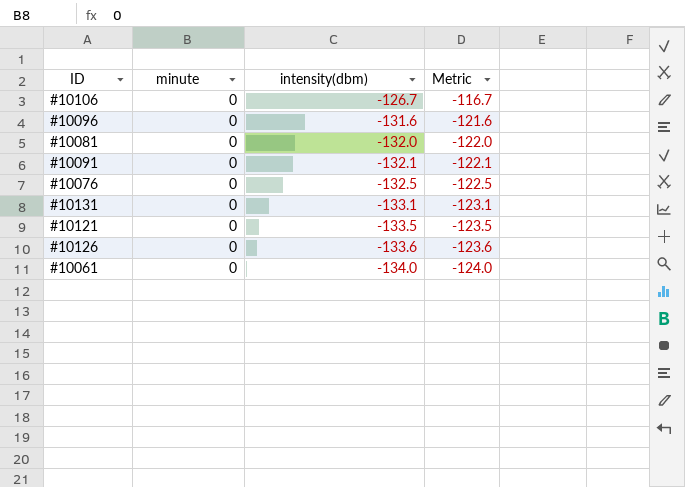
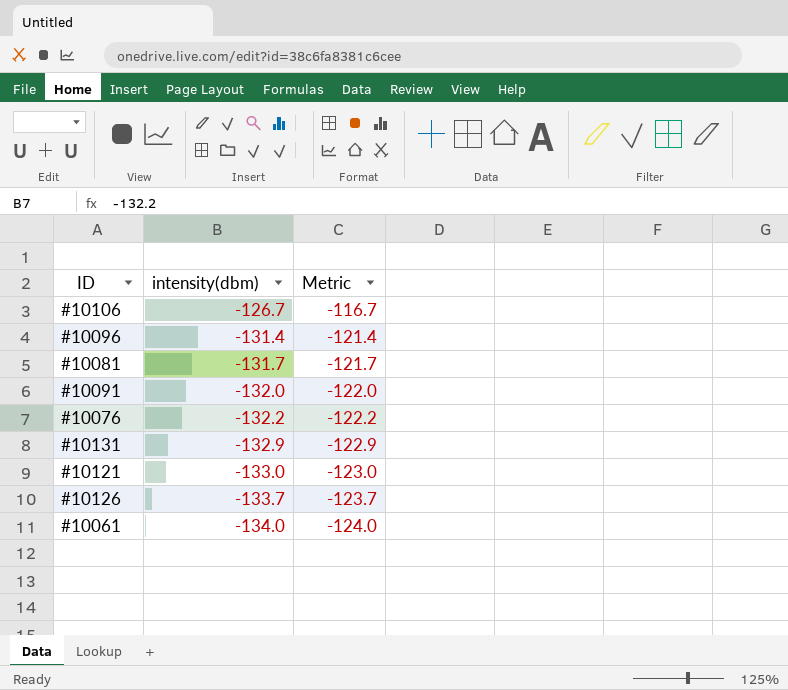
column minute | position: 2 -> none
#10096 | intensity(dbm): -131.6 -> -131.4
#10096 | Metric: -121.6 -> -121.4
#10081 | intensity(dbm): -132.0 -> -131.7
#10081 | Metric: -122.0 -> -121.7
#10091 | intensity(dbm): -132.1 -> -132.0
#10091 | Metric: -122.1 -> -122.0
#10076 | intensity(dbm): -132.5 -> -132.2
#10076 | Metric: -122.5 -> -122.2
#10131 | intensity(dbm): -133.1 -> -132.9
#10131 | Metric: -123.1 -> -122.9
#10121 | intensity(dbm): -133.5 -> -133.0
#10121 | Metric: -123.5 -> -123.0
#10126 | intensity(dbm): -133.6 -> -133.7
#10126 | Metric: -123.6 -> -123.7

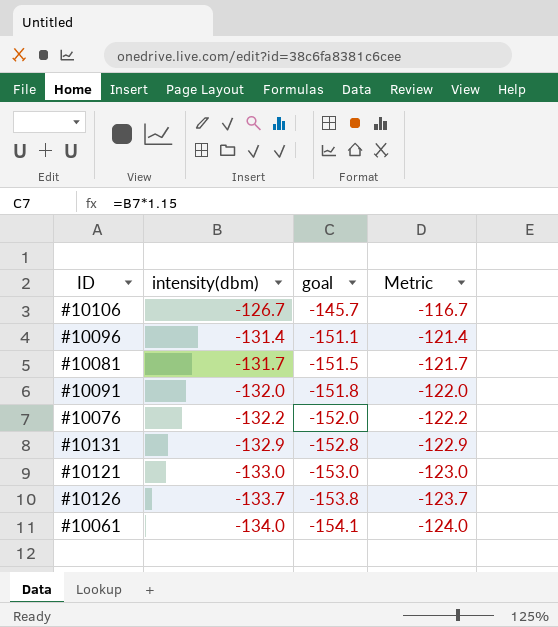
column goal | formula: none -> [intensity(dbm)] * 1.15

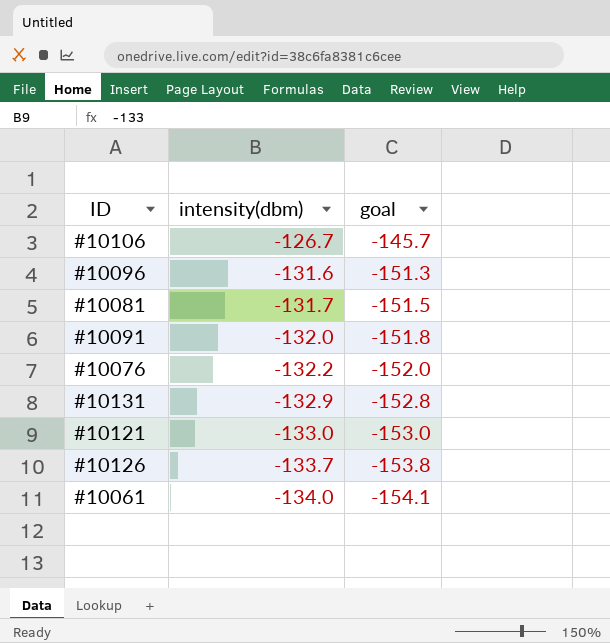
column Metric | formula: [intensity(dbm)] + 10 -> none
#10096 | intensity(dbm): -131.4 -> -131.6
#10096 | goal: -151.1 -> -151.3

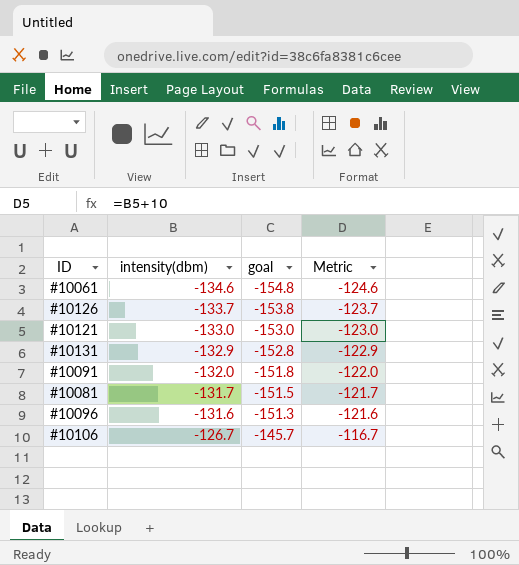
row order: intensity(dbm) descending -> intensity(dbm) ascending
column Metric | formula: none -> [intensity(dbm)] + 10
row #10076: -132.2 | -152.0 -> none
#10061 | intensity(dbm): -134.0 -> -134.6
#10061 | goal: -154.1 -> -154.8

